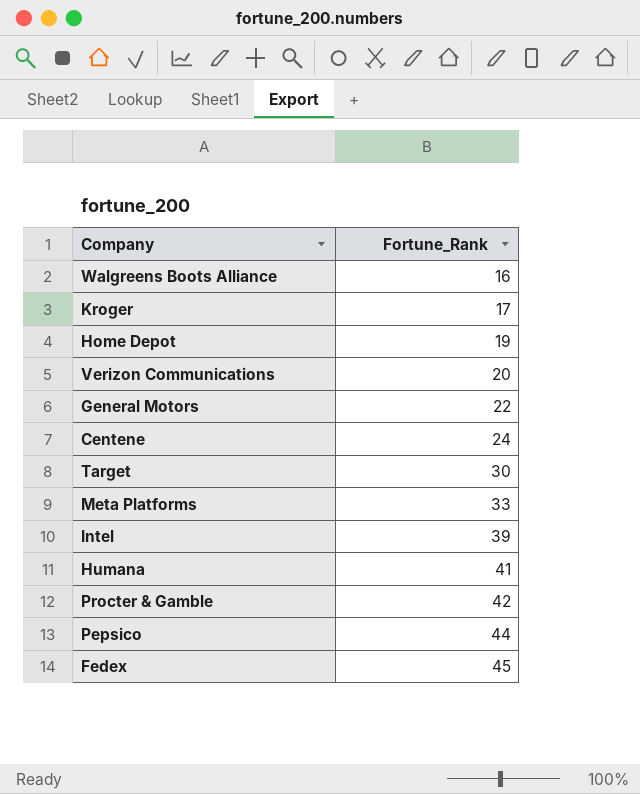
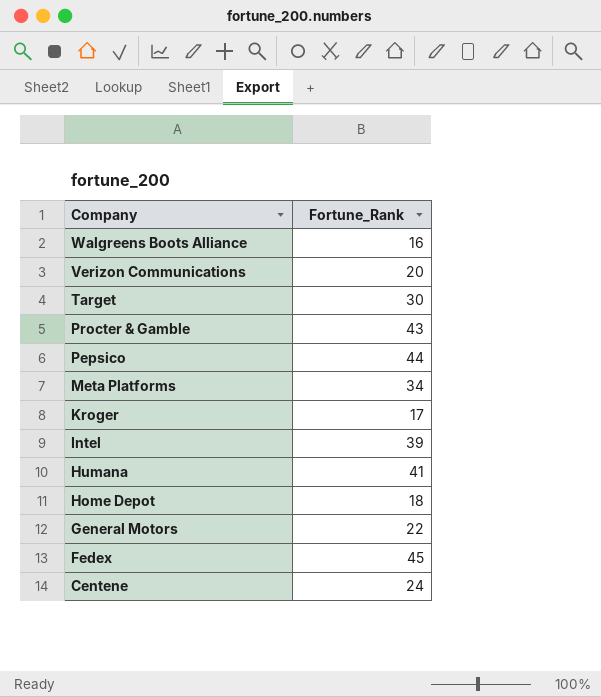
row order: Fortune_Rank ascending -> Company descending
Procter & Gamble | Fortune_Rank: 42 -> 43
Meta Platforms | Fortune_Rank: 33 -> 34
Home Depot | Fortune_Rank: 19 -> 18

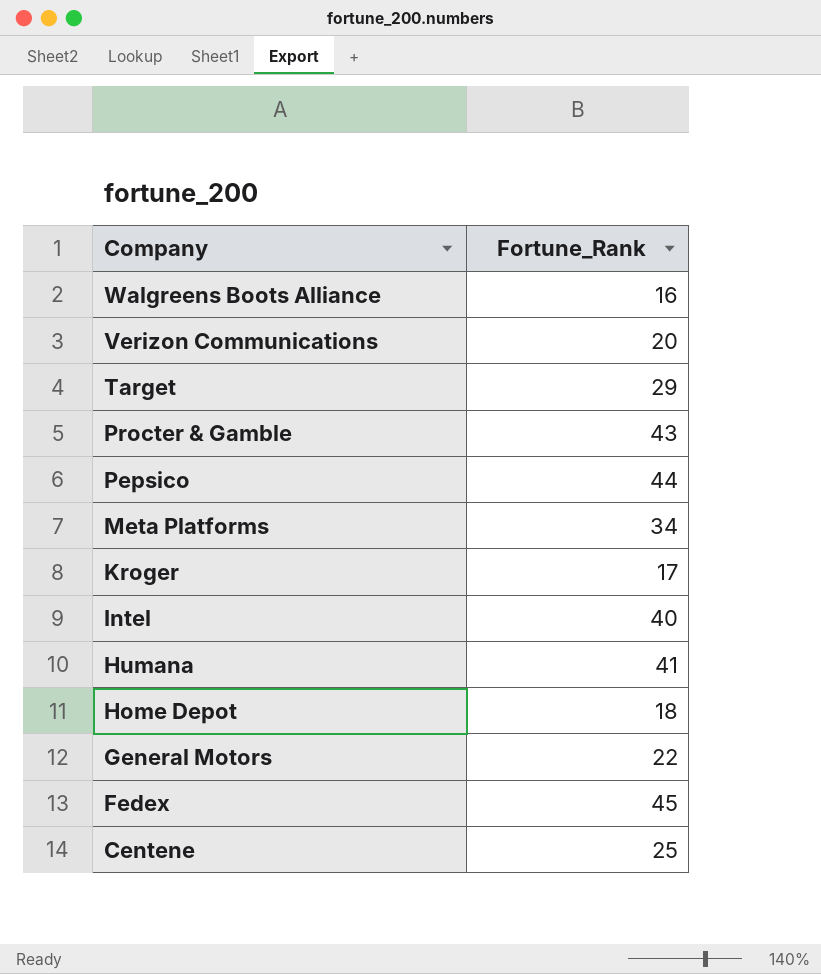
Target | Fortune_Rank: 30 -> 29
Intel | Fortune_Rank: 39 -> 40
Centene | Fortune_Rank: 24 -> 25

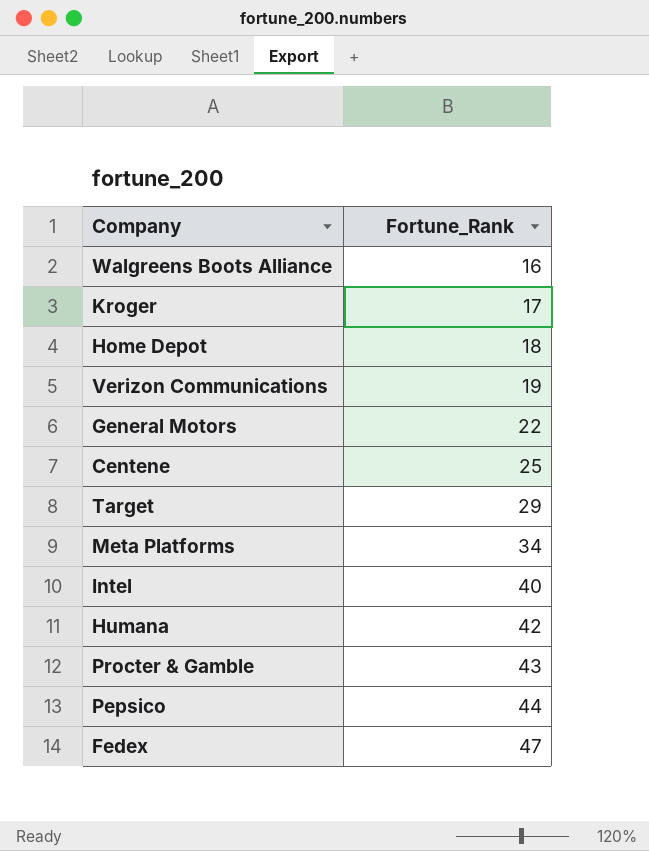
row order: Company descending -> Fortune_Rank ascending
Verizon Communications | Fortune_Rank: 20 -> 19
Humana | Fortune_Rank: 41 -> 42
Fedex | Fortune_Rank: 45 -> 47

